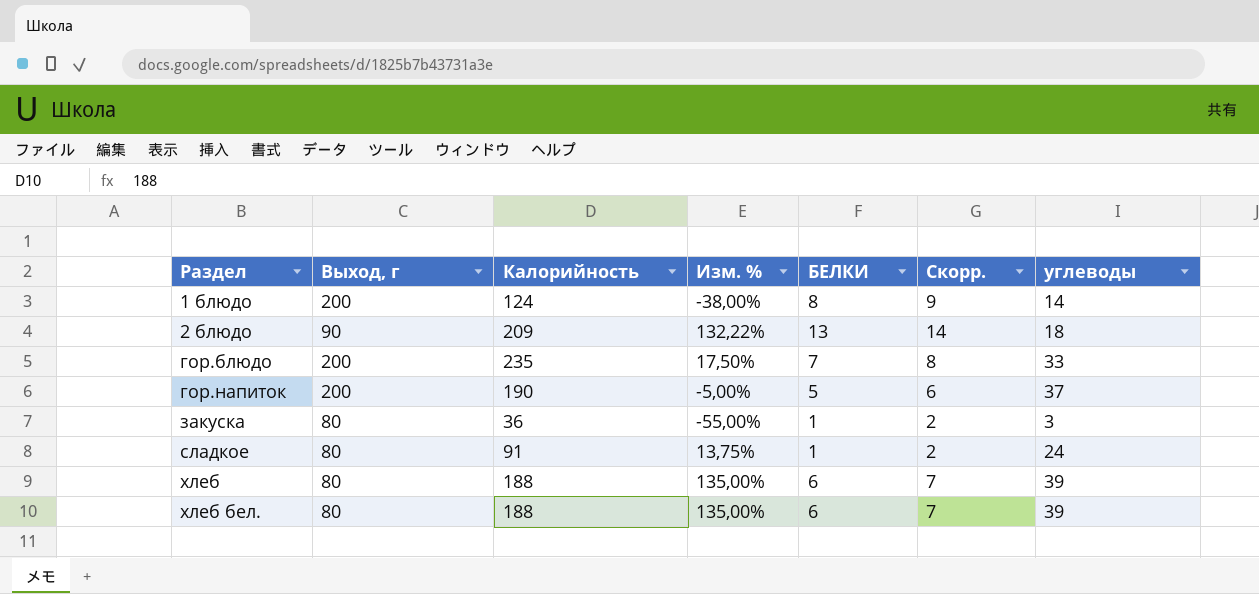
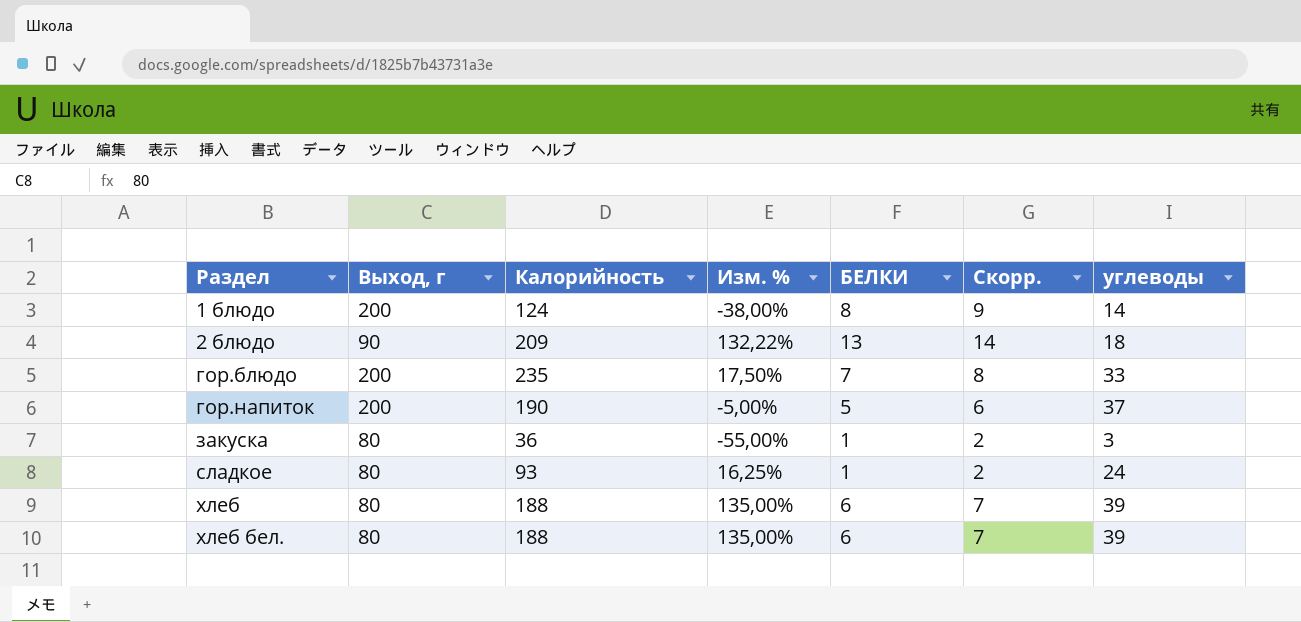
сладкое | Калорийность: 91 -> 93
сладкое | Изм. %: 13,75% -> 16,25%

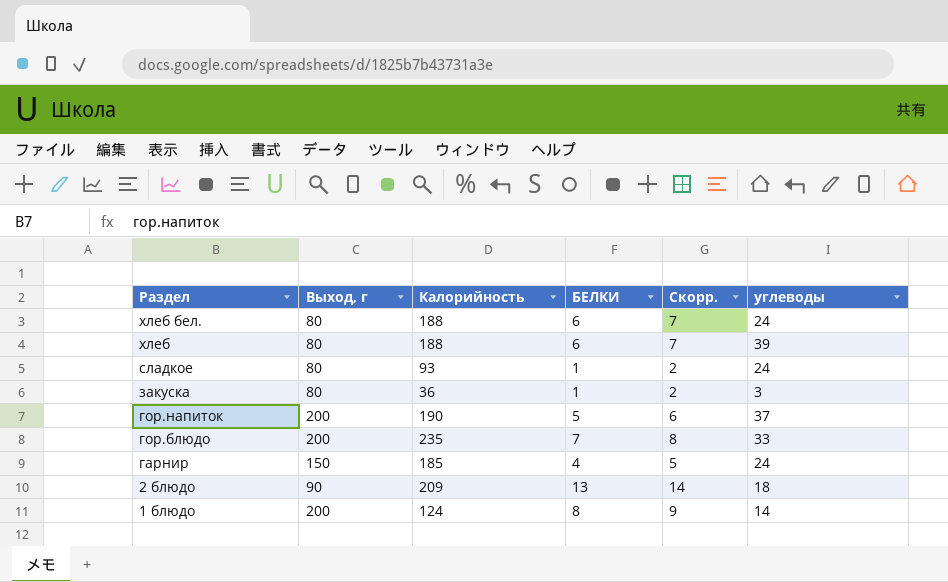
row order: Раздел ascending -> Раздел descending
column Изм. % | formula: ([Калорийность] - [Выход, г]) / [Выход, г] -> none
хлеб бел. | углеводы: 39 -> 24
row гарнир: none -> 150 | 185 | 4 | 5 | 24

